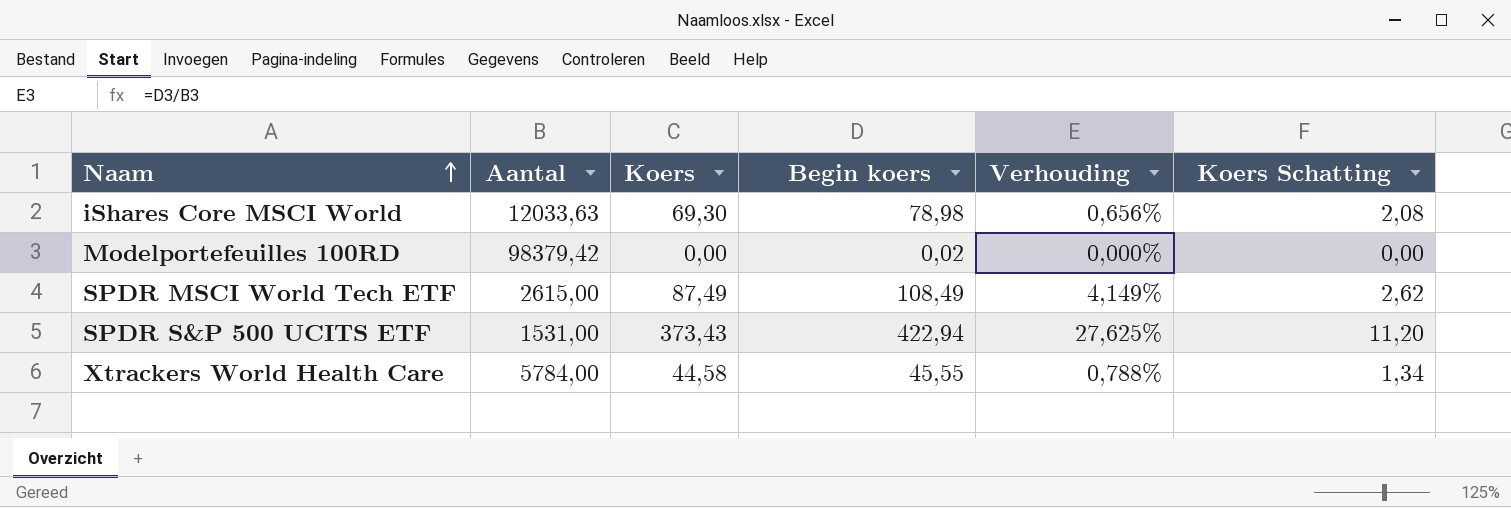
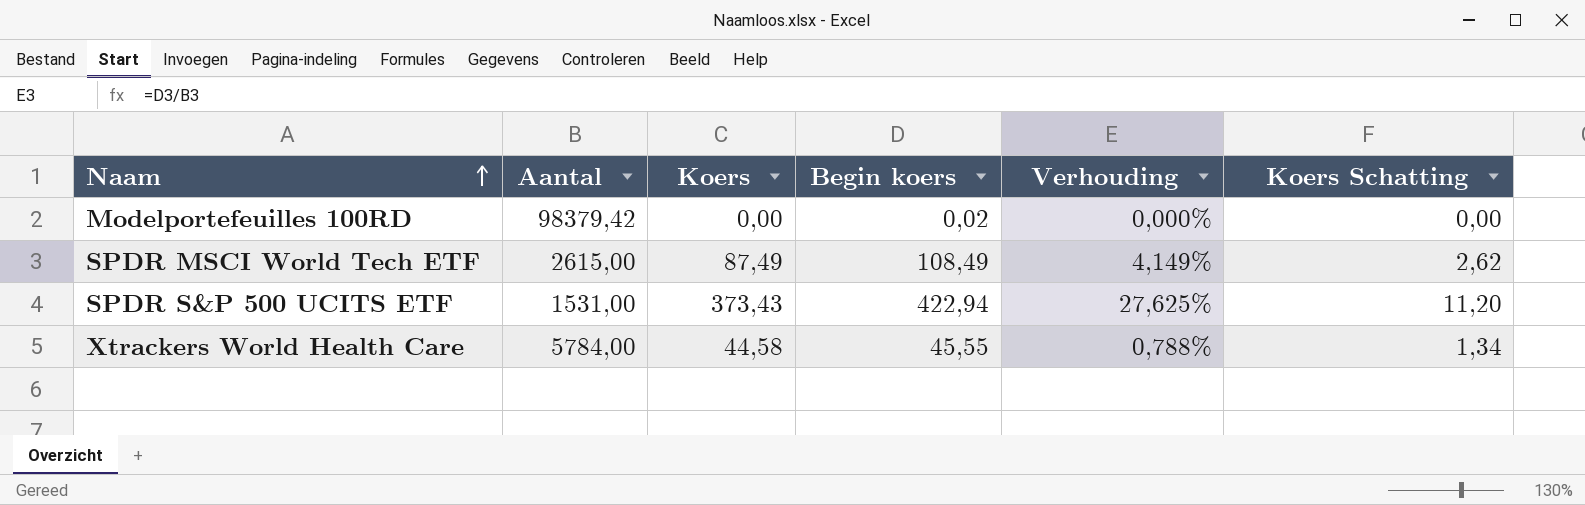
row iShares Core MSCI World: 12033,63 | 69,30 | 78,98 | 0,656% | 2,08 -> none

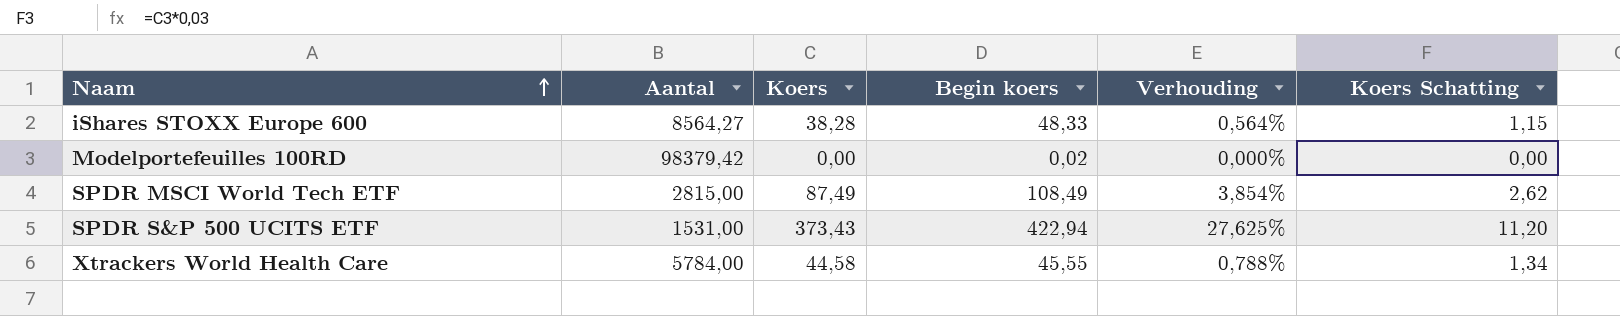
row iShares STOXX Europe 600: none -> 8564,27 | 38,28 | 48,33 | 0,564% | 1,15
SPDR MSCI World Tech ETF | Aantal: 2615,00 -> 2815,00
SPDR MSCI World Tech ETF | Verhouding: 4,149% -> 3,854%

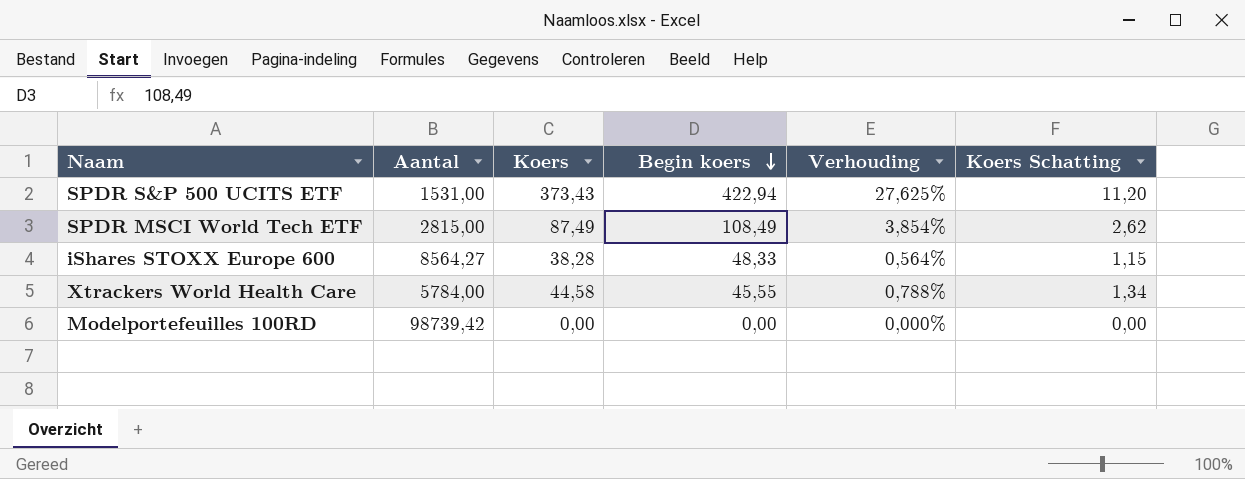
row order: Naam ascending -> Begin koers descending
Modelportefeuilles 100RD | Aantal: 98379,42 -> 98739,42
Modelportefeuilles 100RD | Begin koers: 0,02 -> 0,00

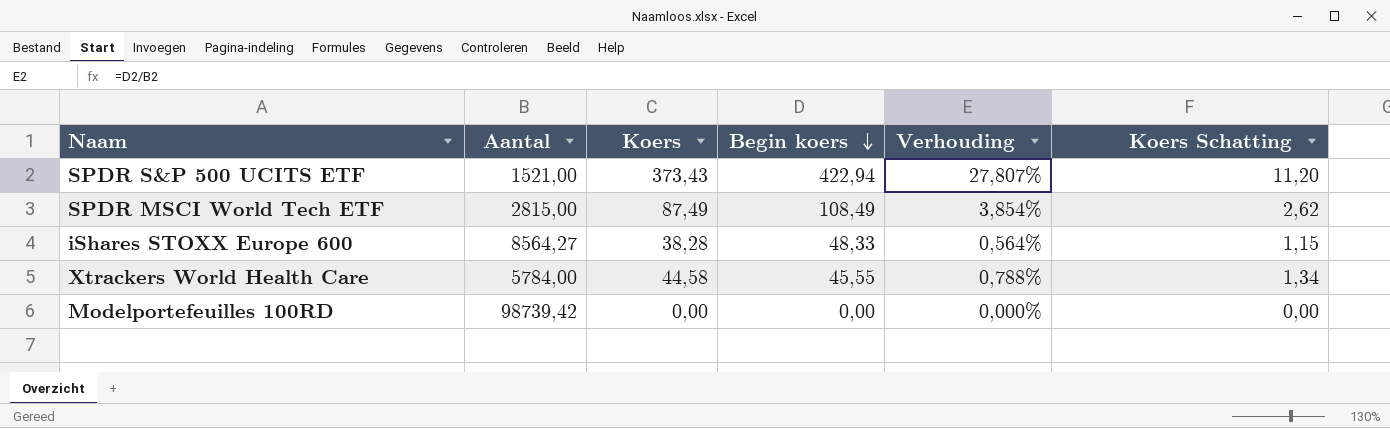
SPDR S&P 500 UCITS ETF | Aantal: 1531,00 -> 1521,00
SPDR S&P 500 UCITS ETF | Verhouding: 27,625% -> 27,807%

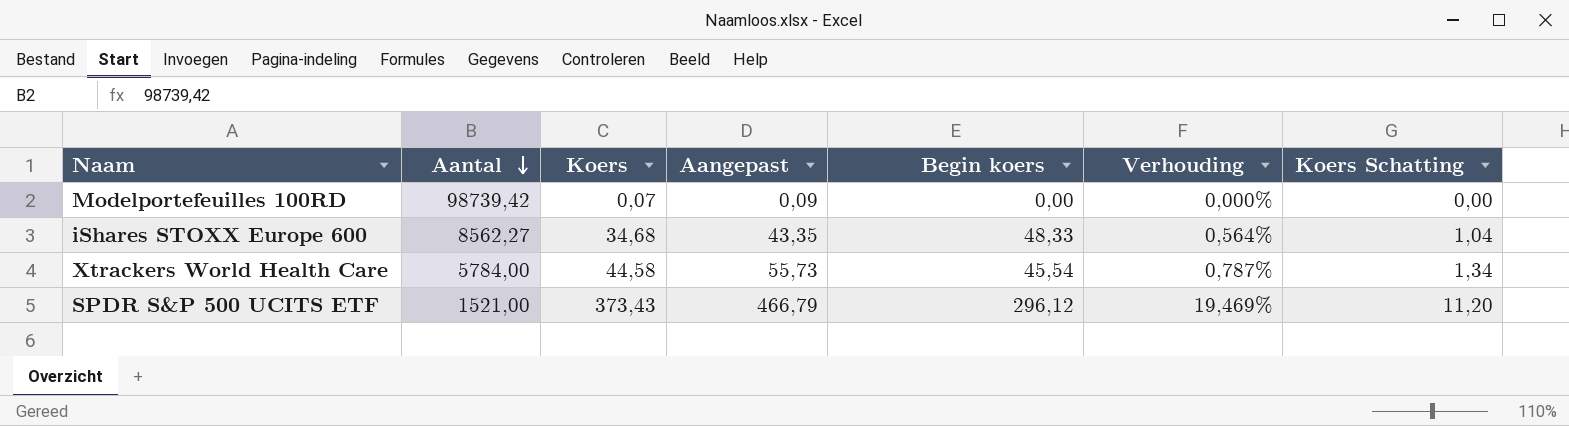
row order: Begin koers descending -> Aantal descending
column Aangepast | formula: none -> [Koers] * 1,25
row SPDR MSCI World Tech ETF: 2815,00 | 87,49 | 108,49 | 3,854% | 2,62 -> none
Modelportefeuilles 100RD | Koers: 0,00 -> 0,07
iShares STOXX Europe 600 | Aantal: 8564,27 -> 8562,27
iShares STOXX Europe 600 | Koers: 38,28 -> 34,68
iShares STOXX Europe 600 | Koers Schatting: 1,15 -> 1,04
Xtrackers World Health Care | Begin koers: 45,55 -> 45,54
Xtrackers World Health Care | Verhouding: 0,788% -> 0,787%
SPDR S&P 500 UCITS ETF | Begin koers: 422,94 -> 296,12
SPDR S&P 500 UCITS ETF | Verhouding: 27,807% -> 19,469%

